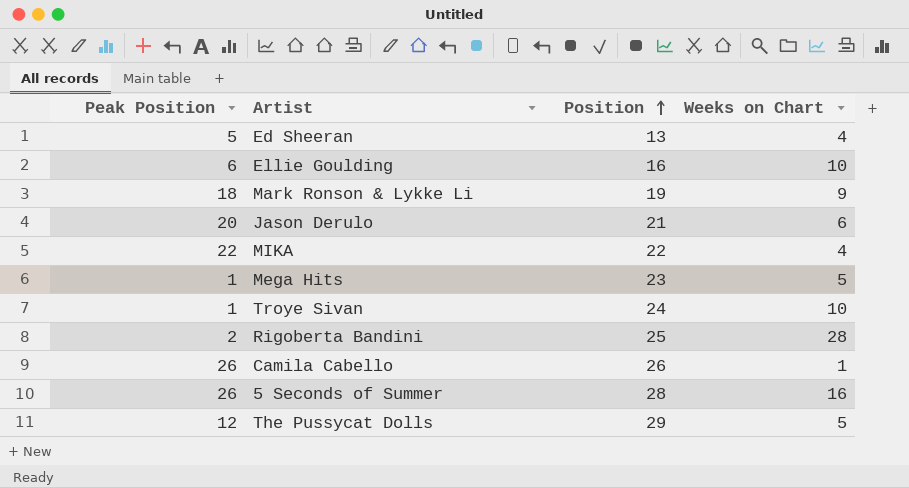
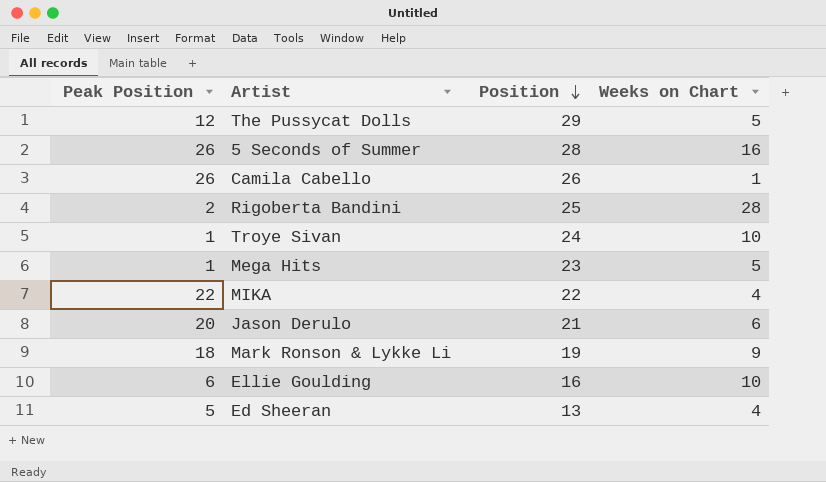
row order: Position ascending -> Position descending

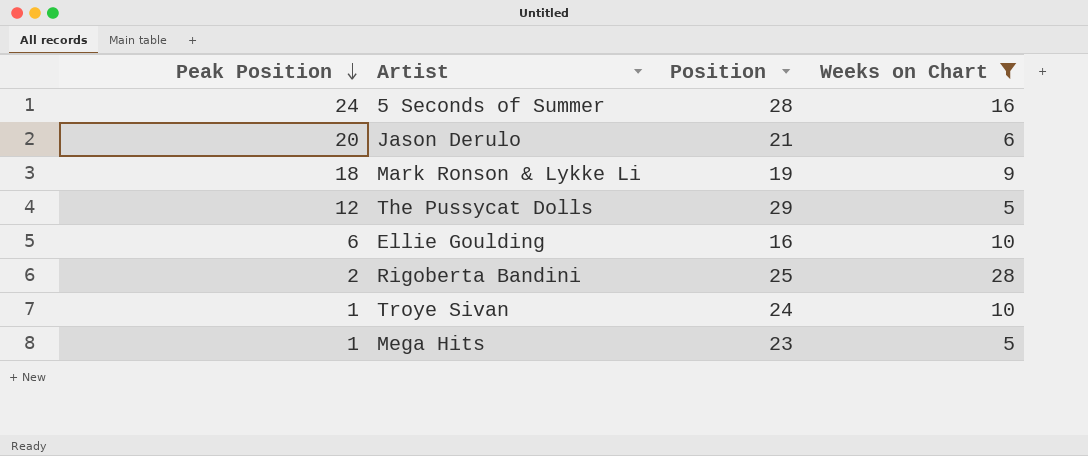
filter: none -> Weeks on Chart >= 5
row order: Position descending -> Peak Position descending
5 Seconds of Summer | Peak Position: 26 -> 24

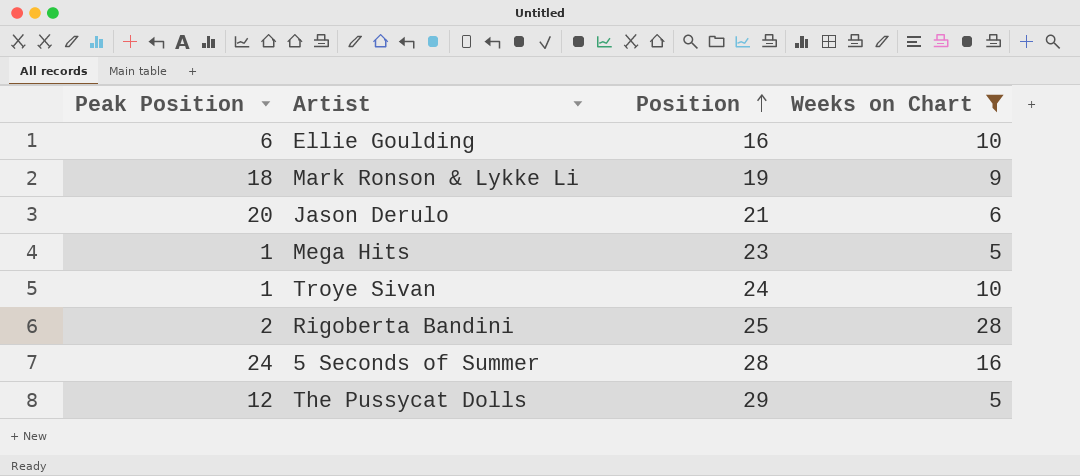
row order: Peak Position descending -> Position ascending

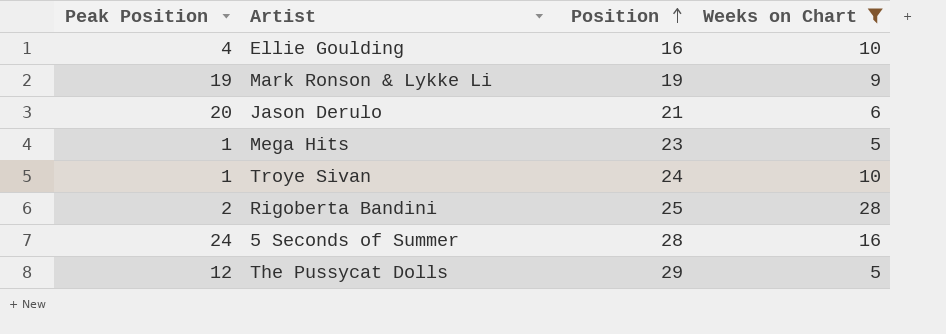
Ellie Goulding | Peak Position: 6 -> 4
Mark Ronson & Lykke Li | Peak Position: 18 -> 19

